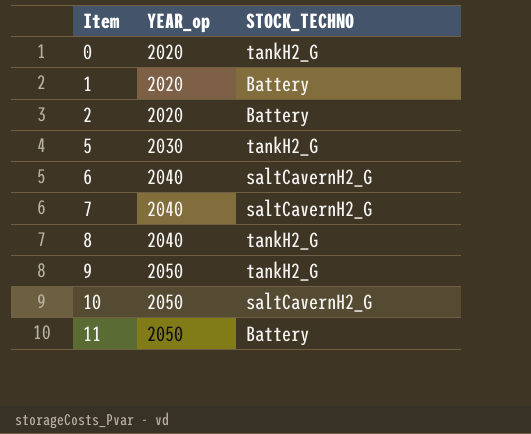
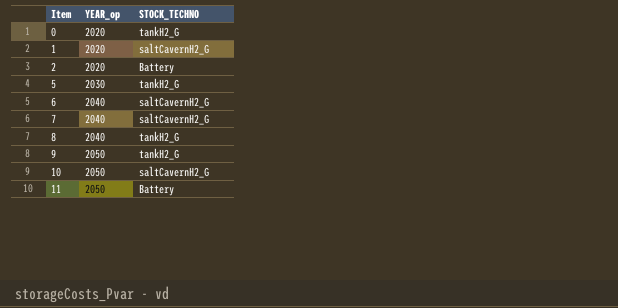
1 | STOCK_TECHNO: Battery -> saltCavernH2_G

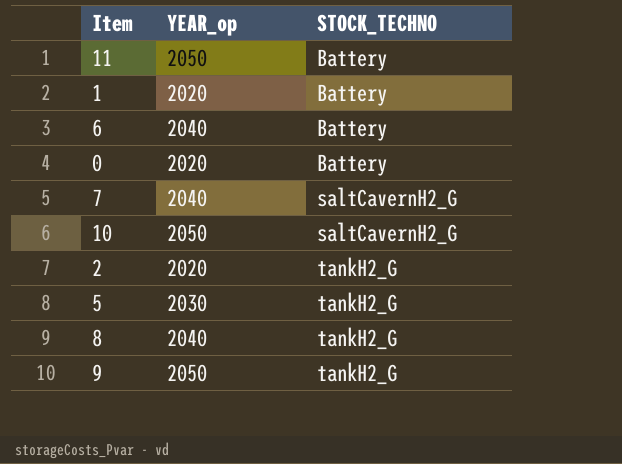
row order: Item ascending -> STOCK_TECHNO ascending
1 | STOCK_TECHNO: saltCavernH2_G -> Battery
6 | STOCK_TECHNO: saltCavernH2_G -> Battery
0 | STOCK_TECHNO: tankH2_G -> Battery
2 | STOCK_TECHNO: Battery -> tankH2_G

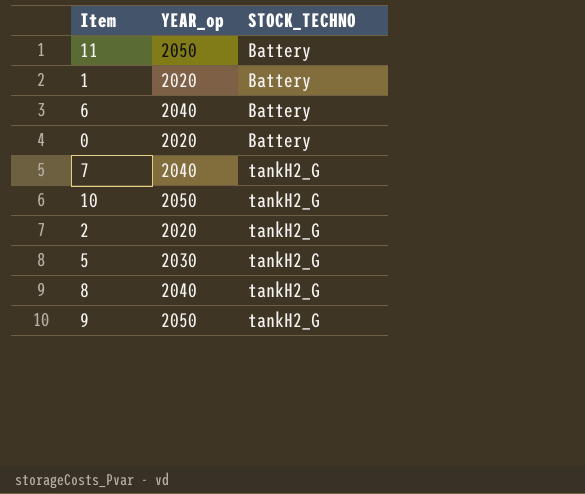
7 | STOCK_TECHNO: saltCavernH2_G -> tankH2_G
10 | STOCK_TECHNO: saltCavernH2_G -> tankH2_G

